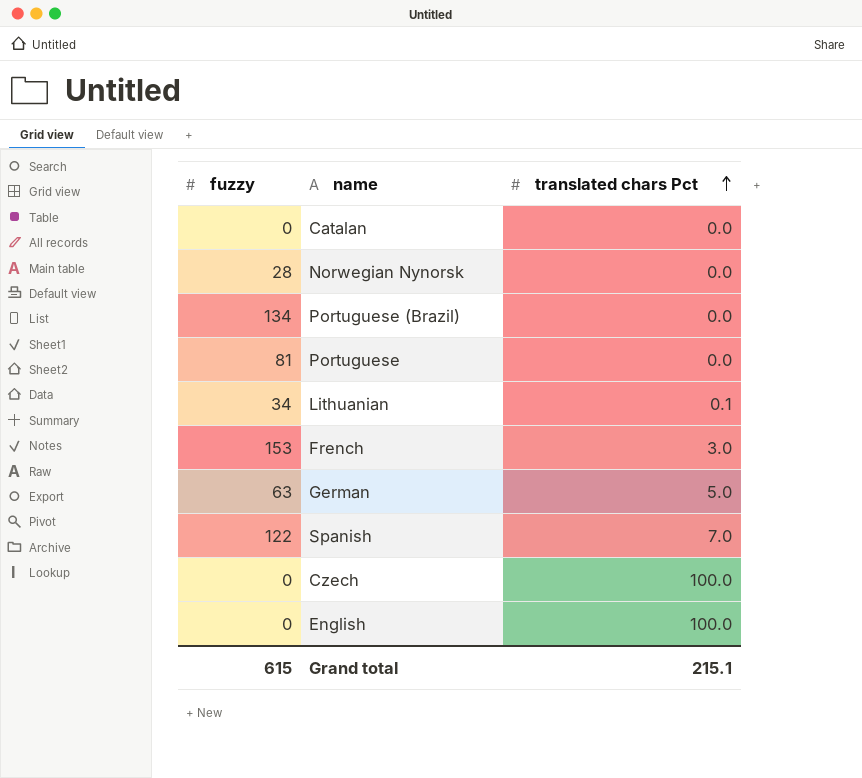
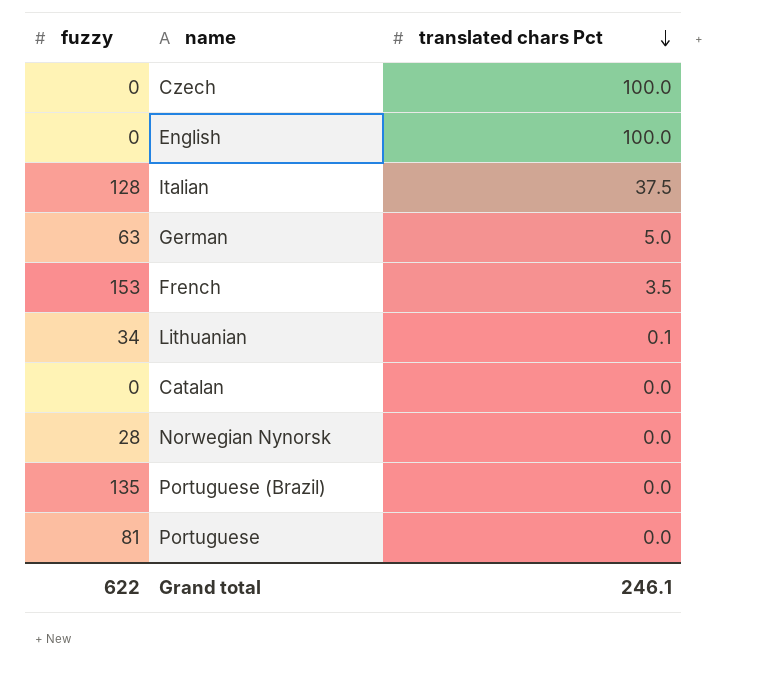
row order: translated chars Pct ascending -> translated chars Pct descending
row Spanish: 122 | 7.0 -> none
row Italian: none -> 128 | 37.5
French | translated chars Pct: 3.0 -> 3.5
Portuguese (Brazil) | fuzzy: 134 -> 135
Grand total | fuzzy: 615 -> 622
Grand total | translated chars Pct: 215.1 -> 246.1

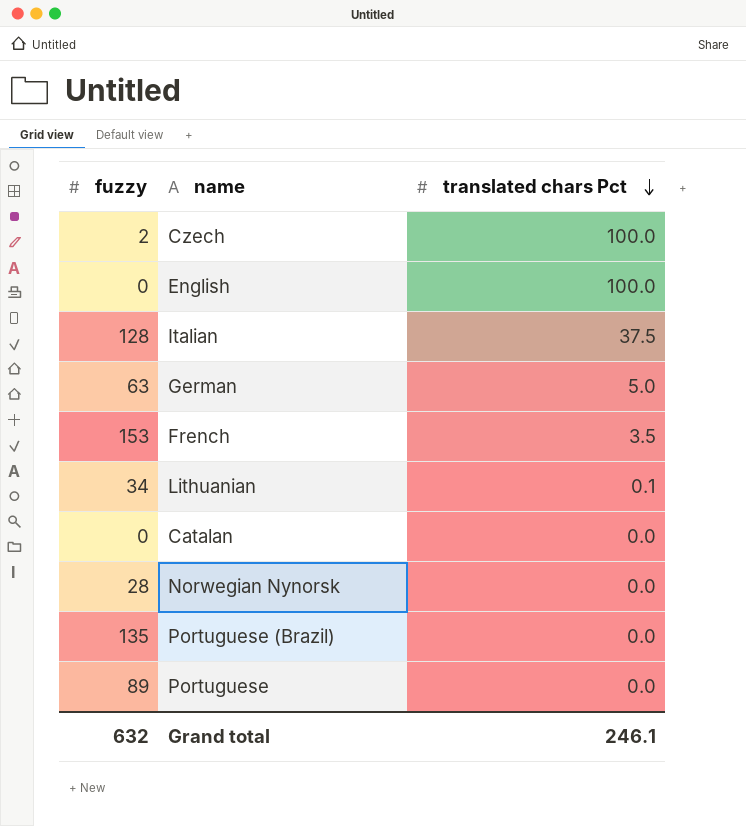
Czech | fuzzy: 0 -> 2
Portuguese | fuzzy: 81 -> 89
Grand total | fuzzy: 622 -> 632

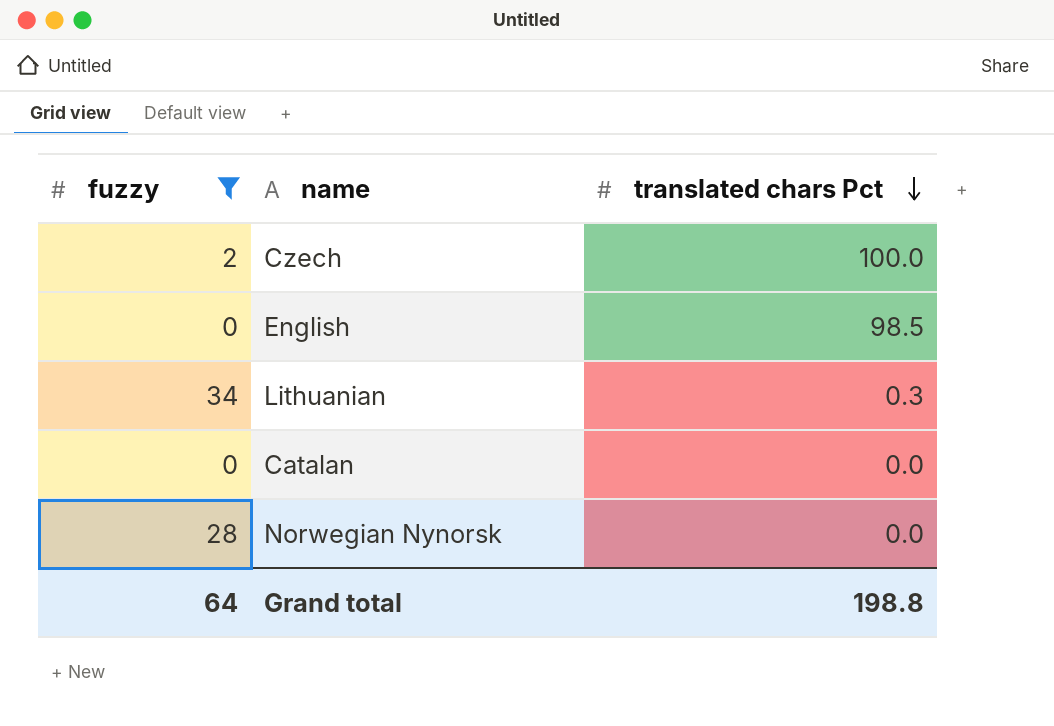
filter: none -> fuzzy <= 34
English | translated chars Pct: 100.0 -> 98.5
Lithuanian | translated chars Pct: 0.1 -> 0.3
Grand total | fuzzy: 632 -> 64
Grand total | translated chars Pct: 246.1 -> 198.8

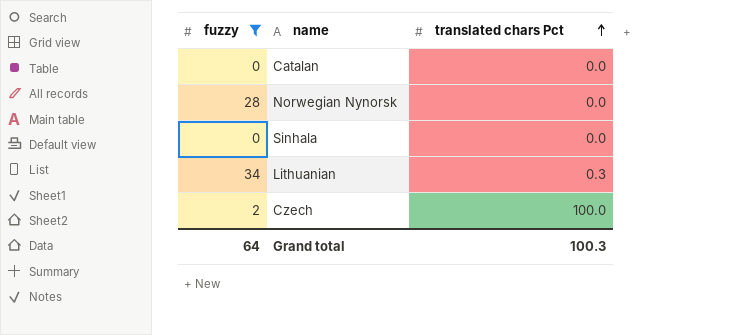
row order: translated chars Pct descending -> translated chars Pct ascending
row English: 0 | 98.5 -> none
row Sinhala: none -> 0 | 0.0
Grand total | translated chars Pct: 198.8 -> 100.3

